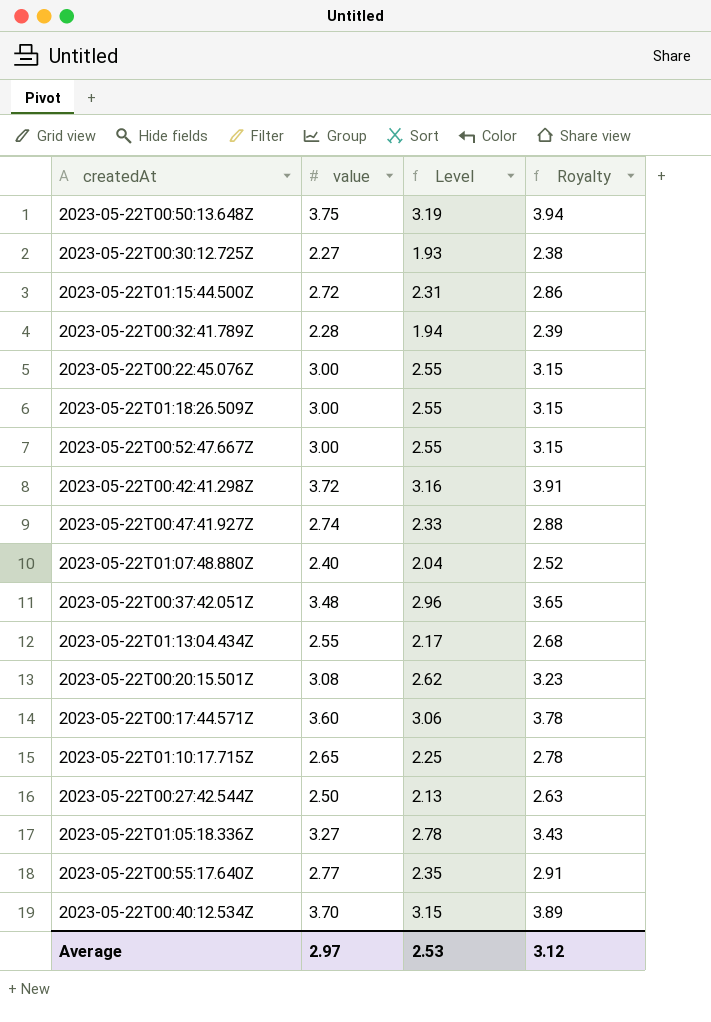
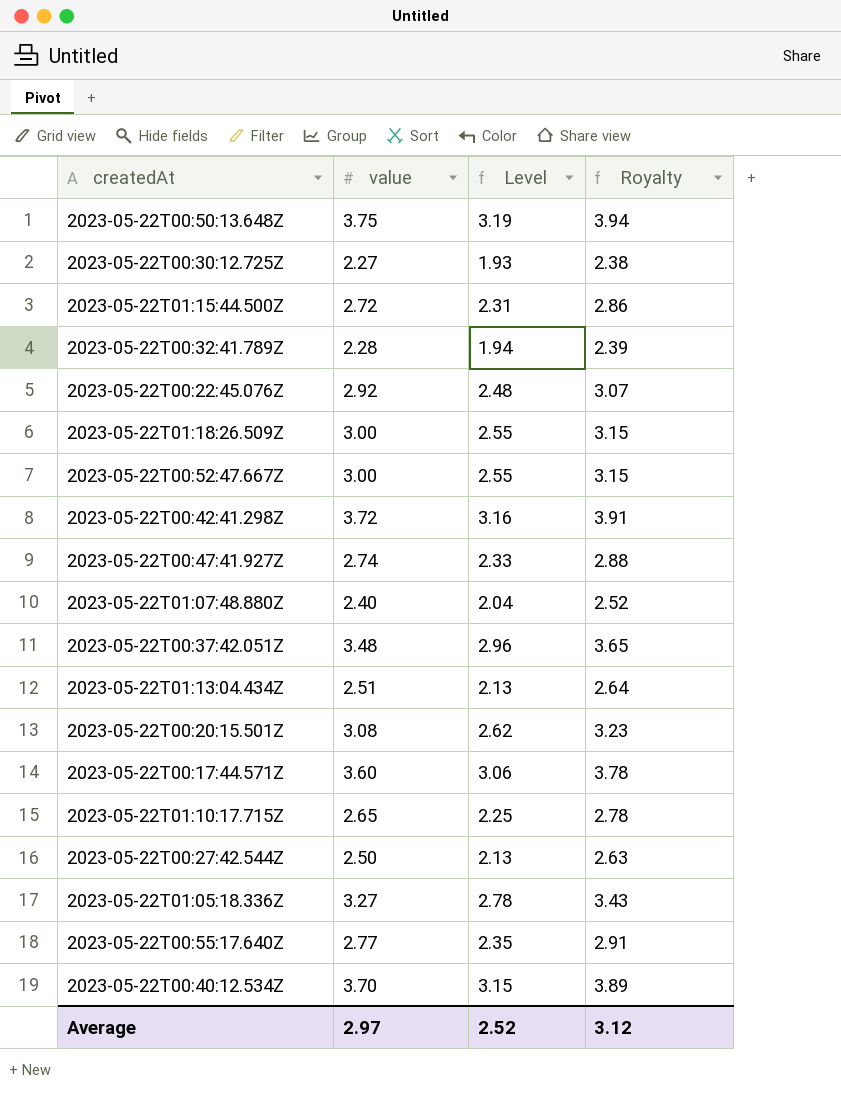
2023-05-22T00:22:45.076Z | value: 3.00 -> 2.92
2023-05-22T00:22:45.076Z | Level: 2.55 -> 2.48
2023-05-22T00:22:45.076Z | Royalty: 3.15 -> 3.07
2023-05-22T01:13:04.434Z | value: 2.55 -> 2.51
2023-05-22T01:13:04.434Z | Level: 2.17 -> 2.13
2023-05-22T01:13:04.434Z | Royalty: 2.68 -> 2.64
Average | Level: 2.53 -> 2.52

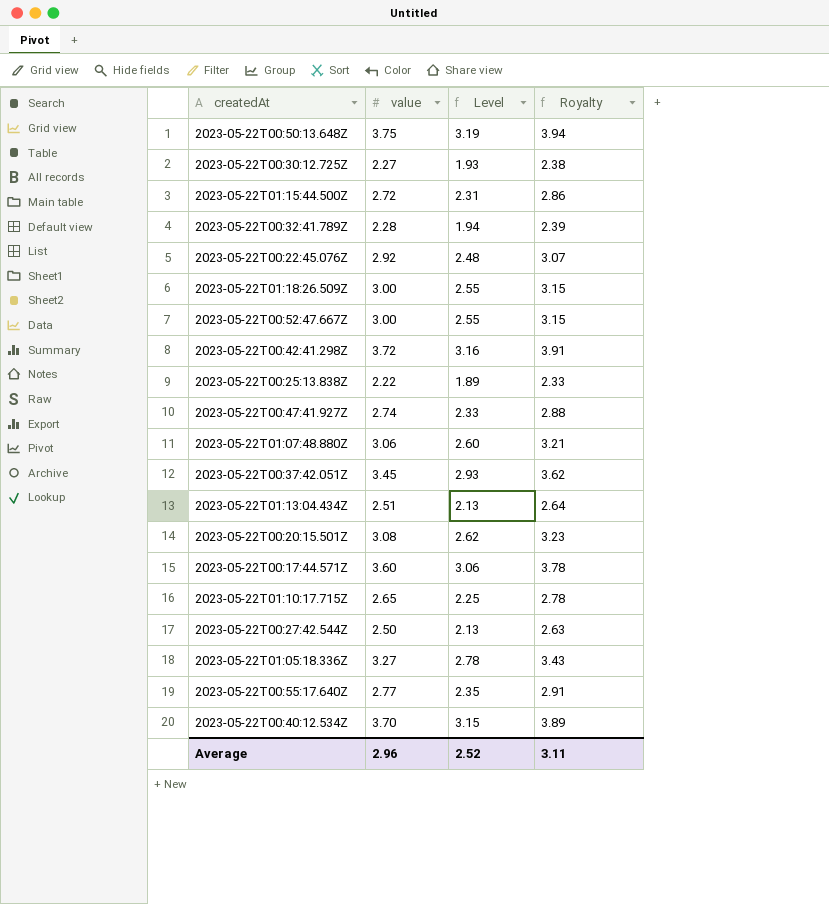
row 2023-05-22T00:25:13.838Z: none -> 2.22 | 1.89 | 2.33
2023-05-22T01:07:48.880Z | value: 2.40 -> 3.06
2023-05-22T01:07:48.880Z | Level: 2.04 -> 2.60
2023-05-22T01:07:48.880Z | Royalty: 2.52 -> 3.21
2023-05-22T00:37:42.051Z | value: 3.48 -> 3.45
2023-05-22T00:37:42.051Z | Level: 2.96 -> 2.93
2023-05-22T00:37:42.051Z | Royalty: 3.65 -> 3.62
Average | value: 2.97 -> 2.96
Average | Royalty: 3.12 -> 3.11

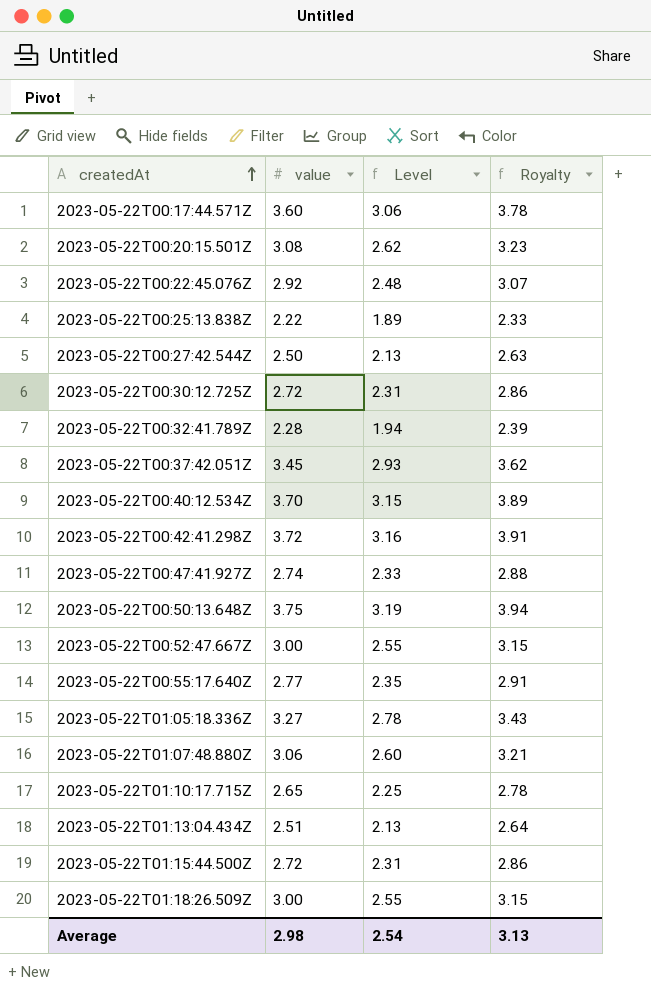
row order: none -> createdAt ascending
2023-05-22T00:30:12.725Z | value: 2.27 -> 2.72
2023-05-22T00:30:12.725Z | Level: 1.93 -> 2.31
2023-05-22T00:30:12.725Z | Royalty: 2.38 -> 2.86
Average | value: 2.96 -> 2.98
Average | Level: 2.52 -> 2.54
Average | Royalty: 3.11 -> 3.13

